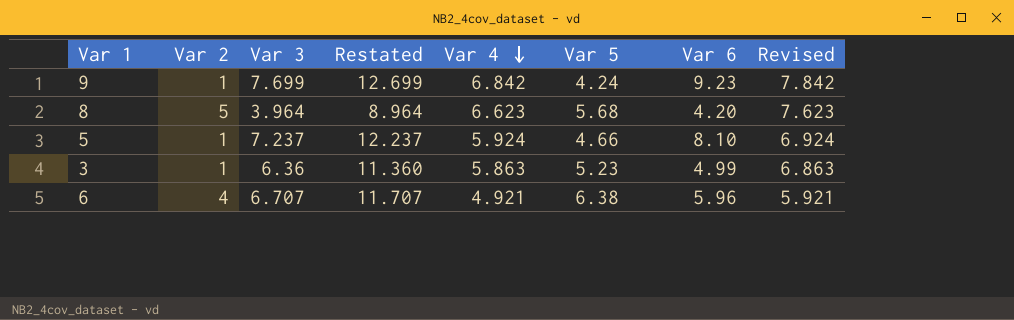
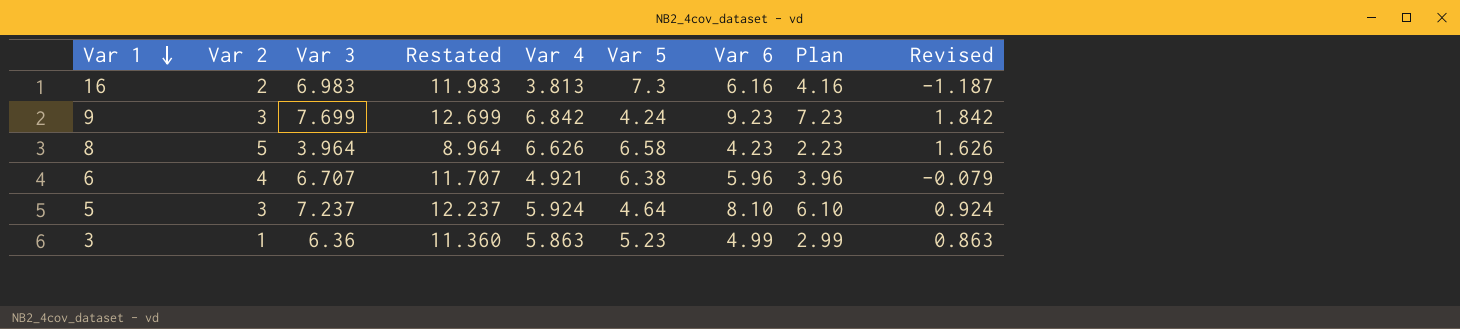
row order: Var 4 descending -> Var 1 descending
column Plan | formula: none -> [Var 6] - 2
column Revised | formula: [Var 4] + 1 -> [Var 4] - 5
row 16: none -> 2 | 6.983 | 11.983 | 3.813 | 7.3 | 6.16 | 4.16 | -1.187
9 | Var 2: 1 -> 3
8 | Var 4: 6.623 -> 6.626
8 | Var 5: 5.68 -> 6.58
8 | Var 6: 4.20 -> 4.23
5 | Var 2: 1 -> 3
5 | Var 5: 4.66 -> 4.64

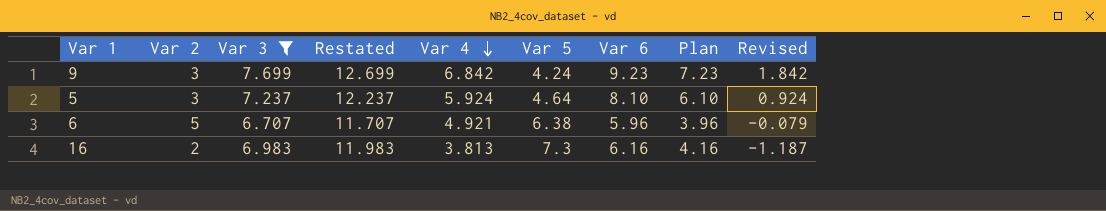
filter: none -> Var 3 >= 6.707
row order: Var 1 descending -> Var 4 descending
6 | Var 2: 4 -> 5

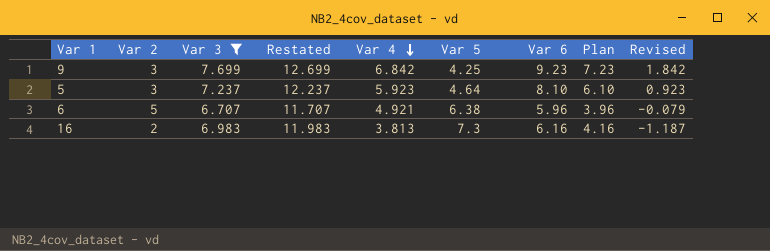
9 | Var 5: 4.24 -> 4.25
5 | Var 4: 5.924 -> 5.923
5 | Revised: 0.924 -> 0.923

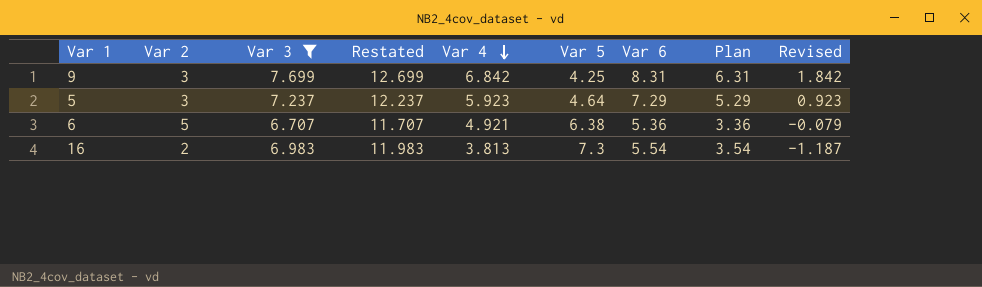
9 | Var 6: 9.23 -> 8.31
9 | Plan: 7.23 -> 6.31
5 | Var 6: 8.10 -> 7.29
5 | Plan: 6.10 -> 5.29
6 | Var 6: 5.96 -> 5.36
6 | Plan: 3.96 -> 3.36
16 | Var 6: 6.16 -> 5.54
16 | Plan: 4.16 -> 3.54

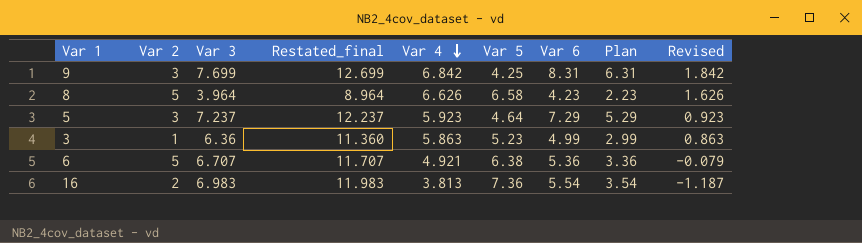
filter: Var 3 >= 6.707 -> none
column name: Restated -> Restated_final
16 | Var 5: 7.3 -> 7.36

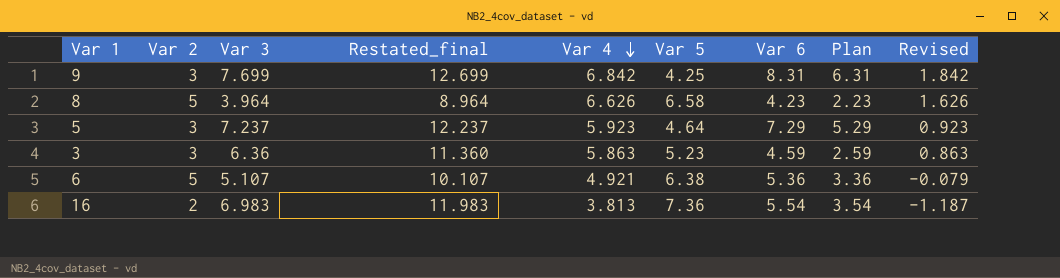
3 | Var 2: 1 -> 3
3 | Var 6: 4.99 -> 4.59
3 | Plan: 2.99 -> 2.59
6 | Var 3: 6.707 -> 5.107
6 | Restated_final: 11.707 -> 10.107

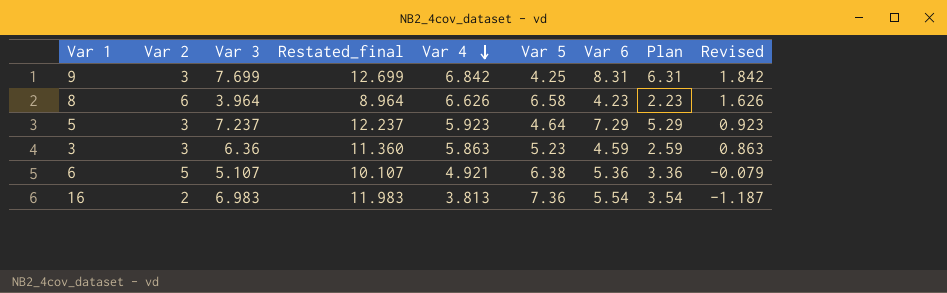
8 | Var 2: 5 -> 6

